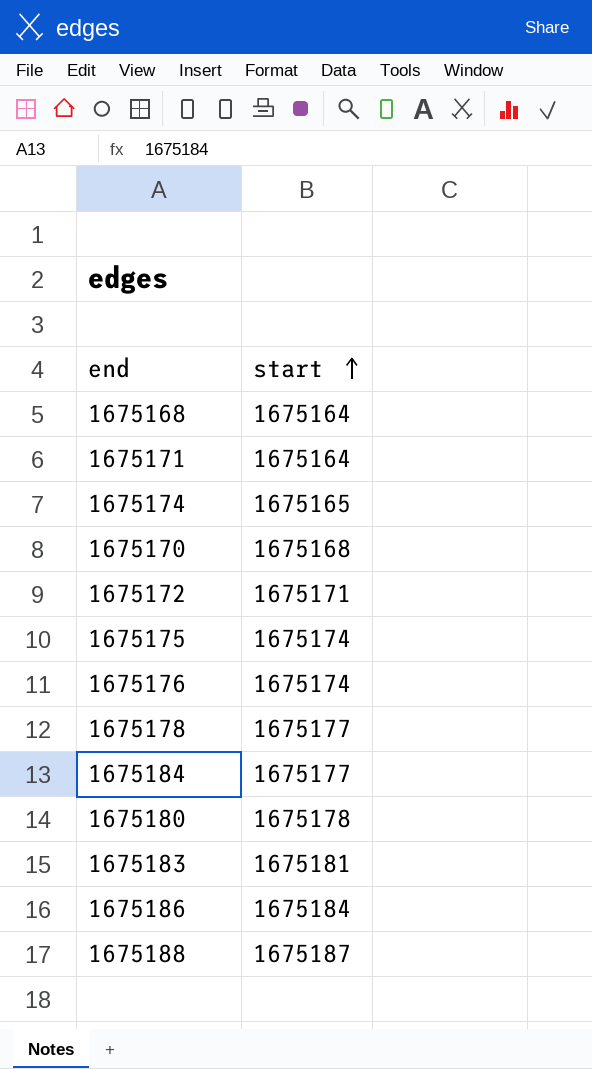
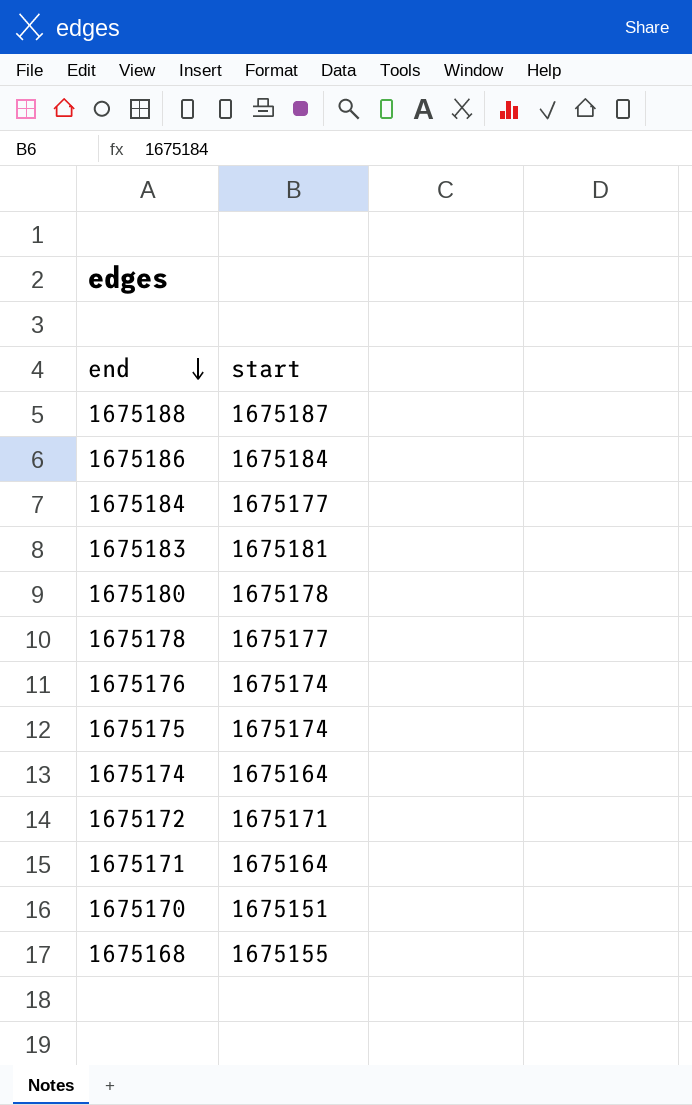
row order: start ascending -> end descending
1675174 | start: 1675165 -> 1675164
1675170 | start: 1675168 -> 1675151
1675168 | start: 1675164 -> 1675155

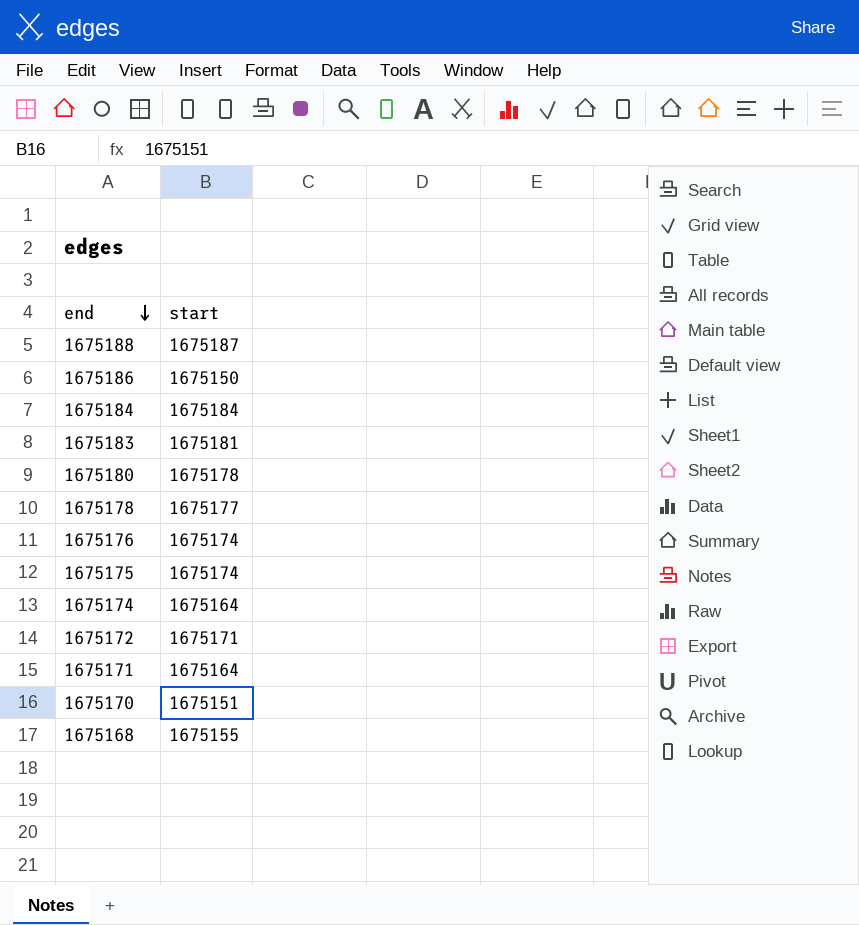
1675186 | start: 1675184 -> 1675150
1675184 | start: 1675177 -> 1675184

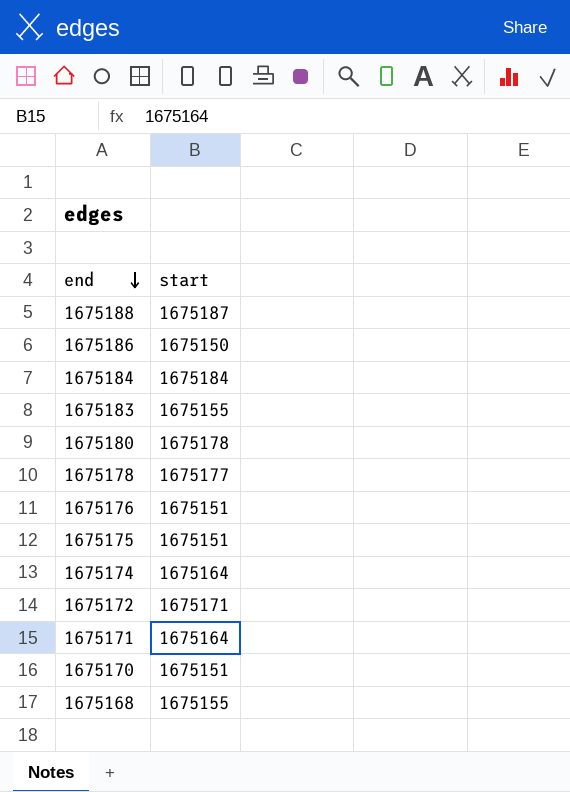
1675183 | start: 1675181 -> 1675155
1675176 | start: 1675174 -> 1675151
1675175 | start: 1675174 -> 1675151

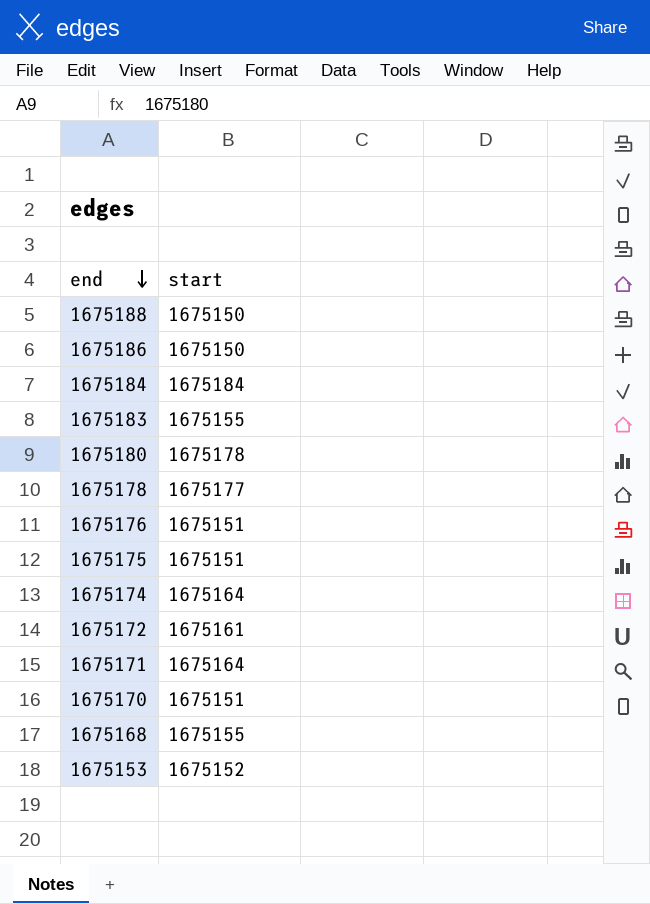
1675188 | start: 1675187 -> 1675150
1675172 | start: 1675171 -> 1675161
row 1675153: none -> 1675152

